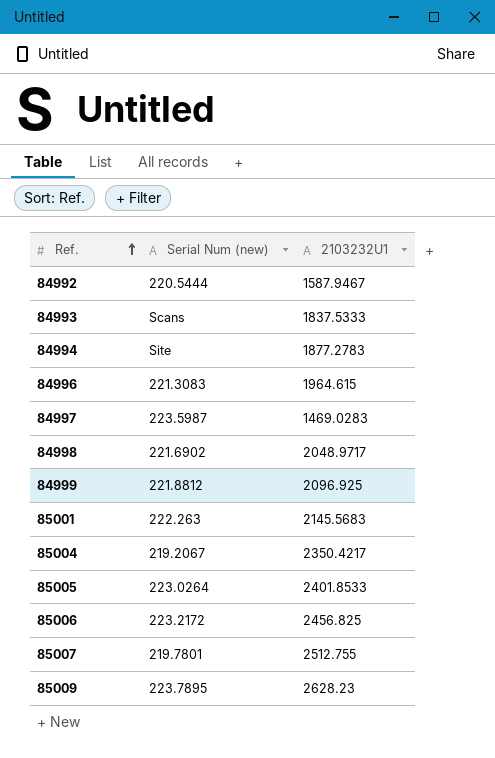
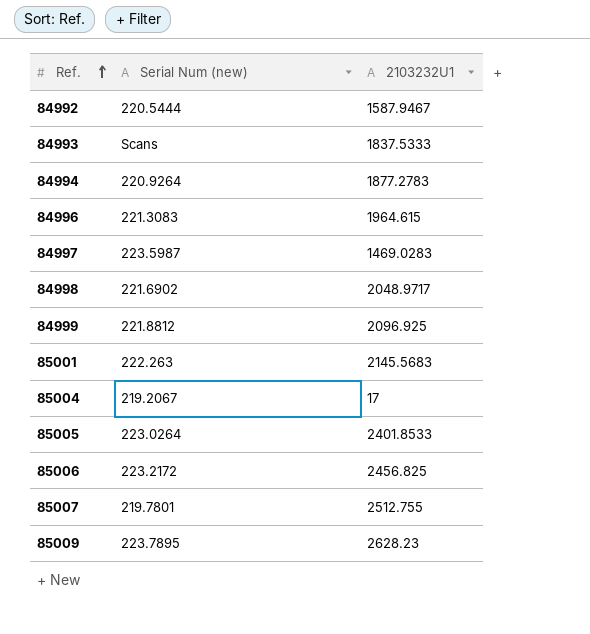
84994 | Serial Num (new): Site -> 220.9264
85004 | 2103232U1: 2350.4217 -> 17

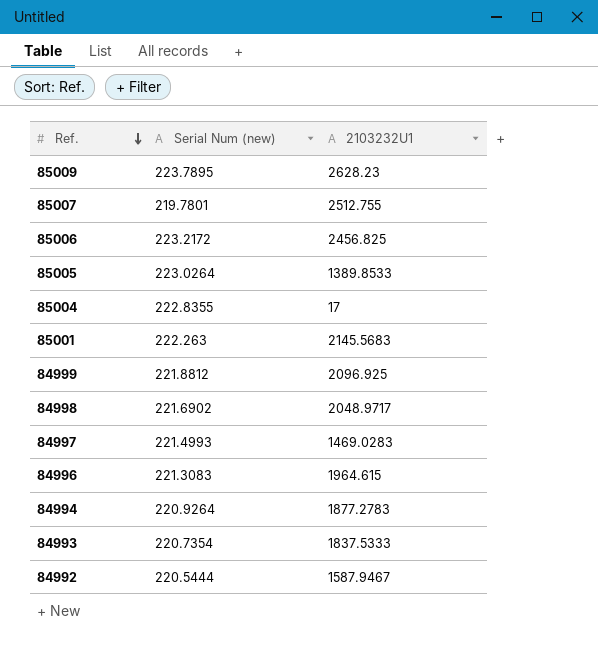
row order: Ref. ascending -> Ref. descending
85005 | 2103232U1: 2401.8533 -> 1389.8533
85004 | Serial Num (new): 219.2067 -> 222.8355
84997 | Serial Num (new): 223.5987 -> 221.4993
84993 | Serial Num (new): Scans -> 220.7354

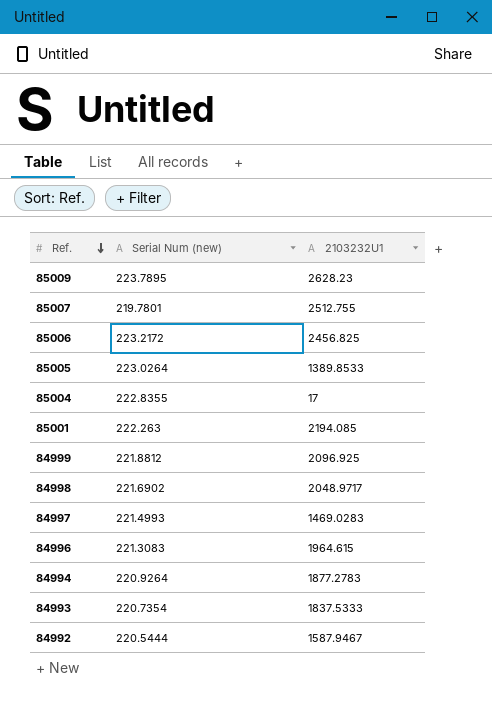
85001 | 2103232U1: 2145.5683 -> 2194.085

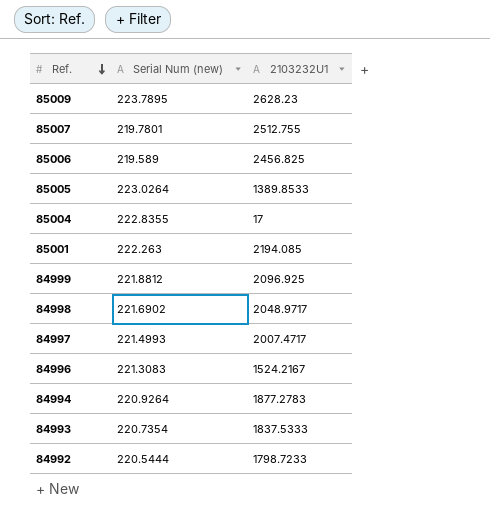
85006 | Serial Num (new): 223.2172 -> 219.589
84997 | 2103232U1: 1469.0283 -> 2007.4717
84996 | 2103232U1: 1964.615 -> 1524.2167
84992 | 2103232U1: 1587.9467 -> 1798.7233

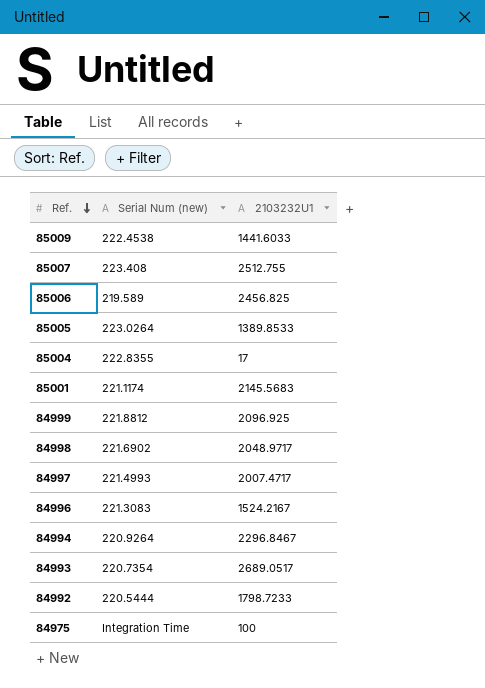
85009 | Serial Num (new): 223.7895 -> 222.4538
85009 | 2103232U1: 2628.23 -> 1441.6033
85007 | Serial Num (new): 219.7801 -> 223.408
85001 | Serial Num (new): 222.263 -> 221.1174
85001 | 2103232U1: 2194.085 -> 2145.5683
84994 | 2103232U1: 1877.2783 -> 2296.8467
84993 | 2103232U1: 1837.5333 -> 2689.0517
row 84975: none -> Integration Time | 100

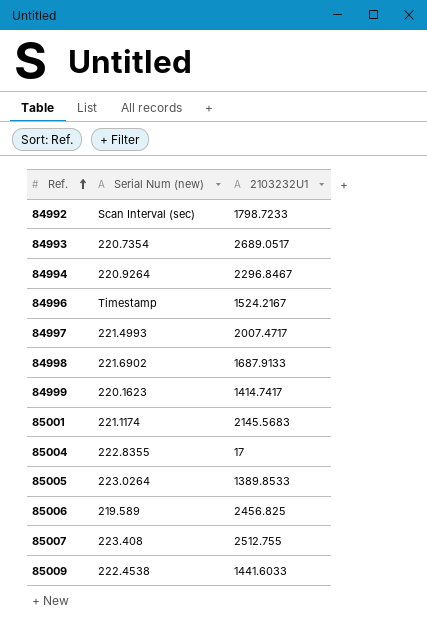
row order: Ref. descending -> Ref. ascending
row 84975: Integration Time | 100 -> none
84992 | Serial Num (new): 220.5444 -> Scan Interval (sec)
84996 | Serial Num (new): 221.3083 -> Timestamp
84998 | 2103232U1: 2048.9717 -> 1687.9133
84999 | Serial Num (new): 221.8812 -> 220.1623
84999 | 2103232U1: 2096.925 -> 1414.7417

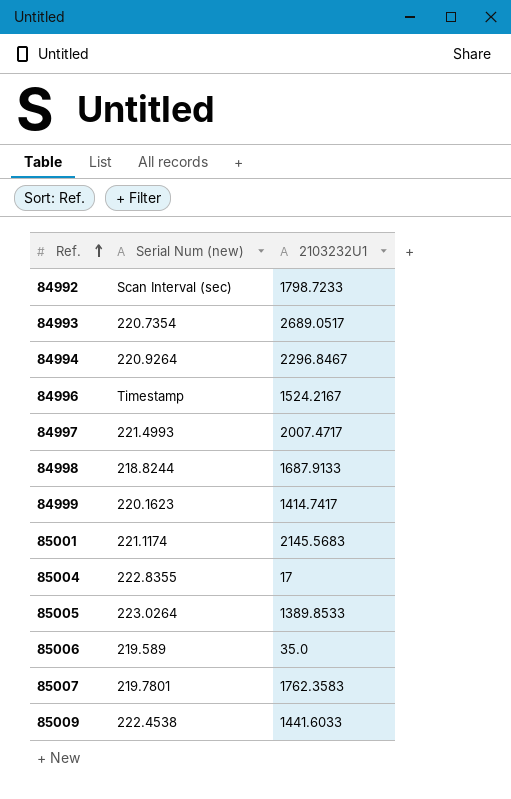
84998 | Serial Num (new): 221.6902 -> 218.8244
85006 | 2103232U1: 2456.825 -> 35.0
85007 | Serial Num (new): 223.408 -> 219.7801
85007 | 2103232U1: 2512.755 -> 1762.3583

